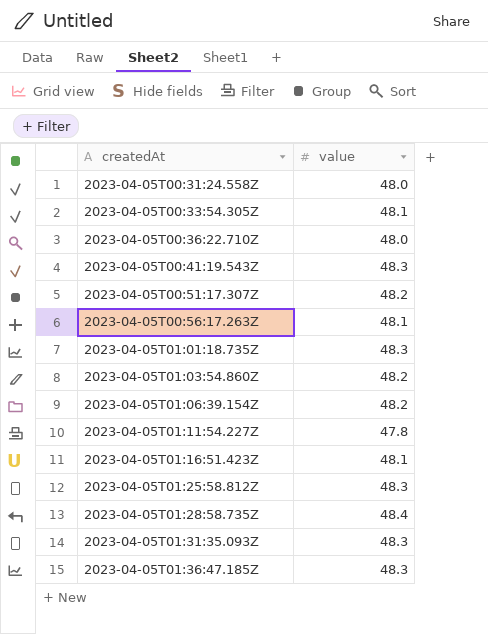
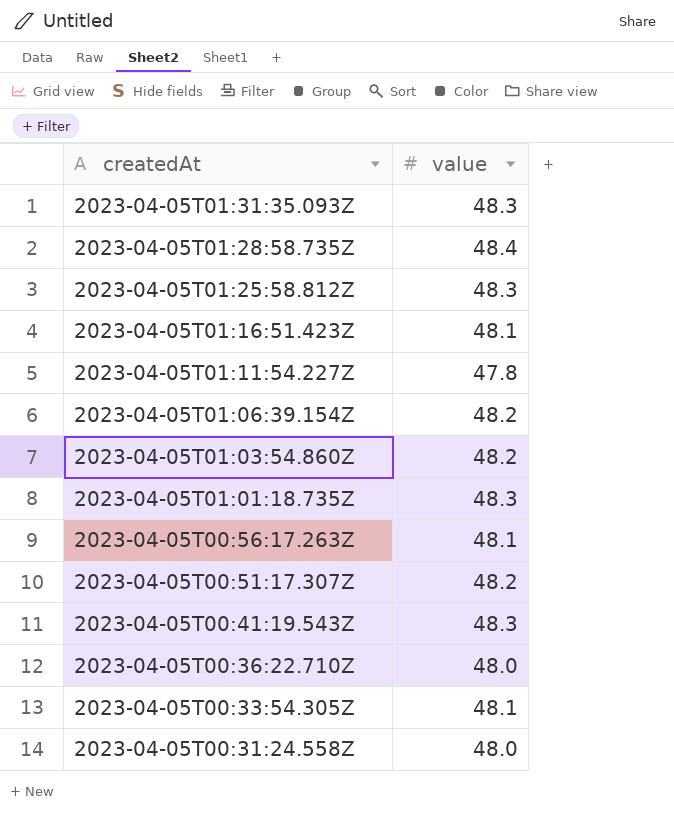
row order: createdAt ascending -> createdAt descending
row 2023-04-05T01:36:47.185Z: 48.3 -> none

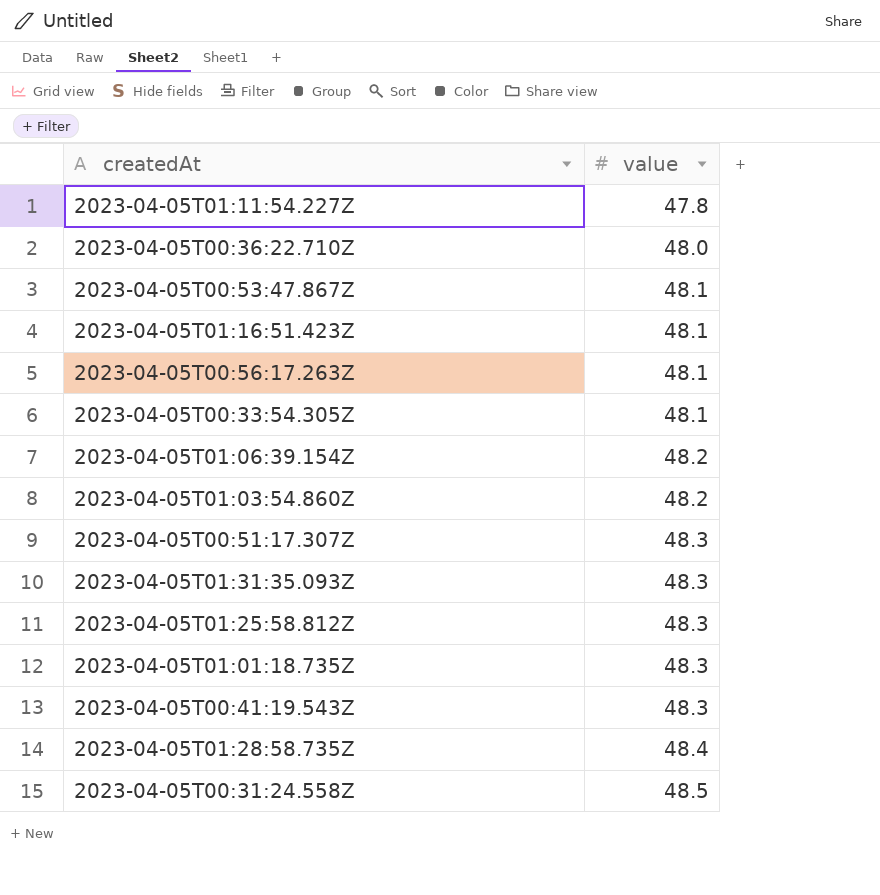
row order: createdAt descending -> value ascending
row 2023-04-05T00:53:47.867Z: none -> 48.1
2023-04-05T00:51:17.307Z | value: 48.2 -> 48.3
2023-04-05T00:31:24.558Z | value: 48.0 -> 48.5

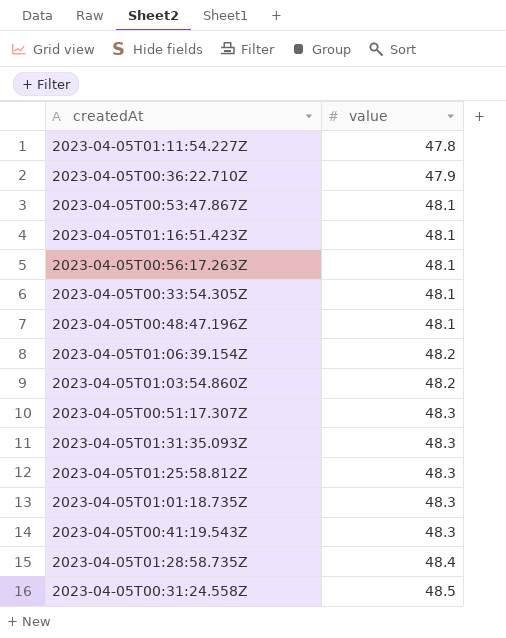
2023-04-05T00:36:22.710Z | value: 48.0 -> 47.9
row 2023-04-05T00:48:47.196Z: none -> 48.1

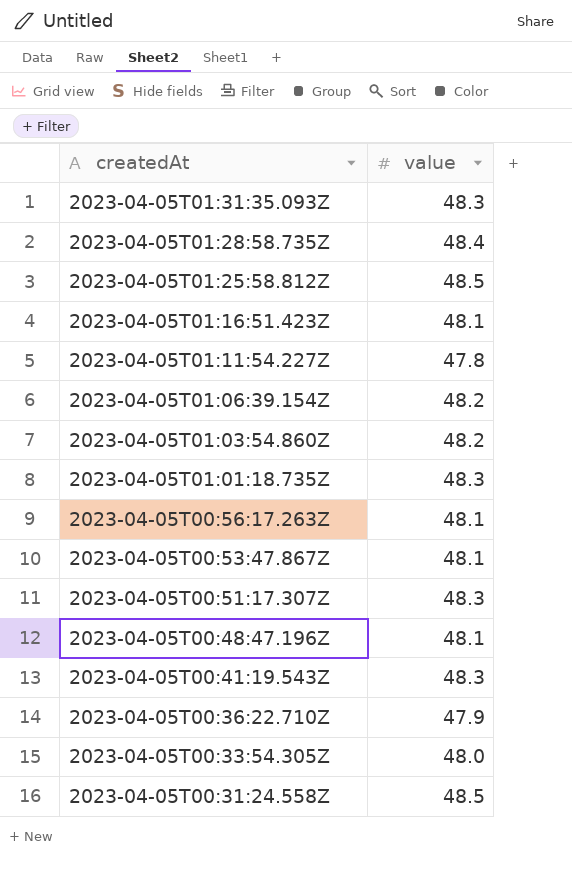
row order: value ascending -> createdAt descending
2023-04-05T01:25:58.812Z | value: 48.3 -> 48.5
2023-04-05T00:33:54.305Z | value: 48.1 -> 48.0

